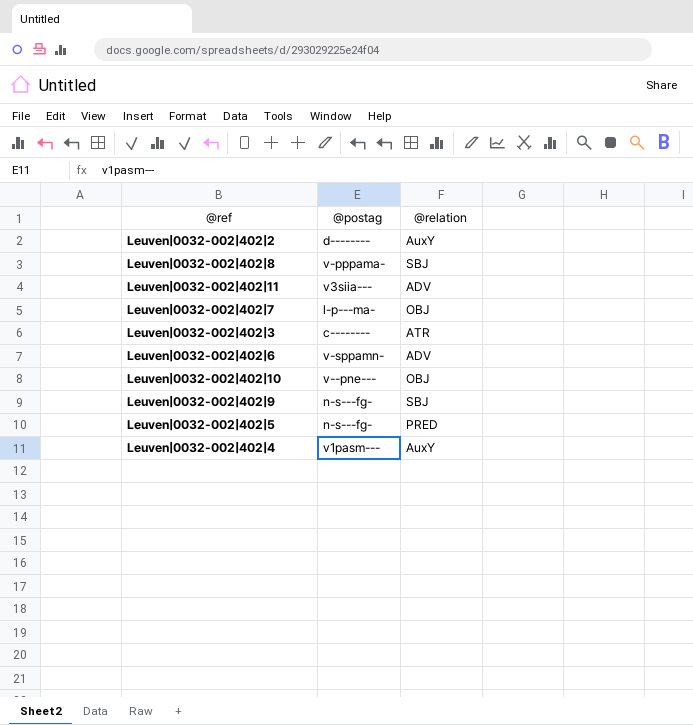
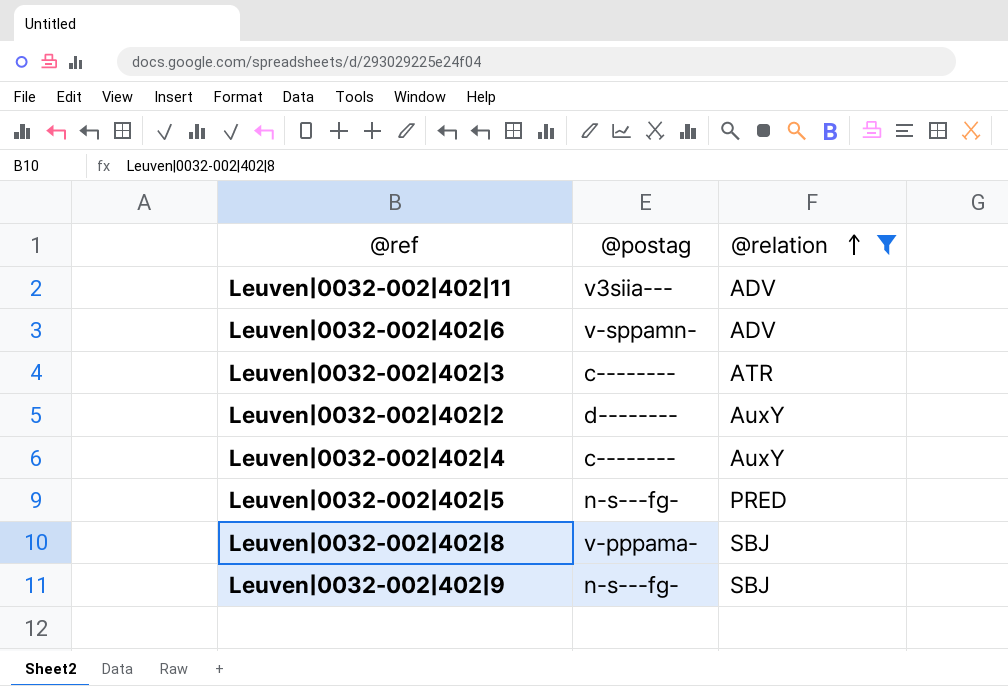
filter: none -> @relation != OBJ
row order: none -> @relation ascending
Leuven|0032-002|402|4 | @postag: v1pasm--- -> c--------

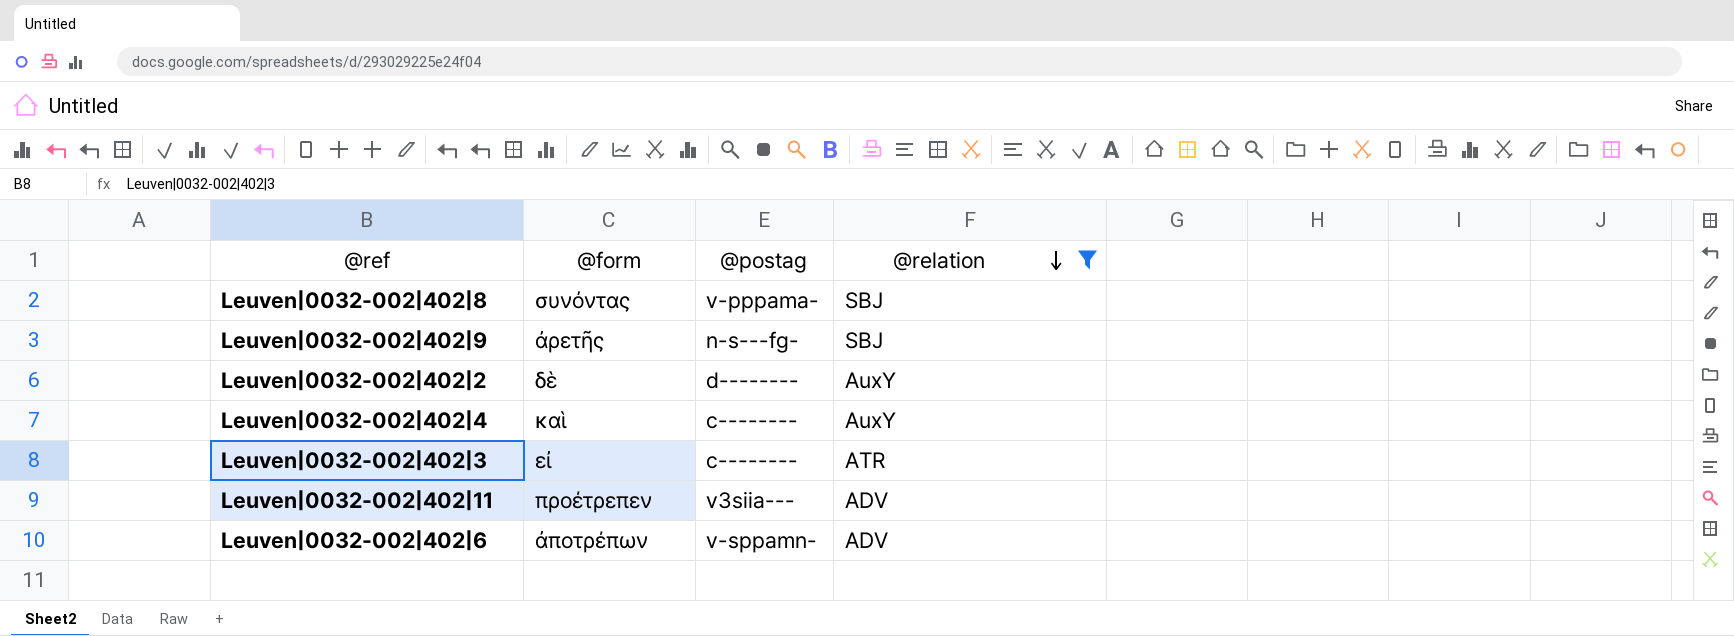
row order: @relation ascending -> @relation descending
column @form | position: none -> 2
row Leuven|0032-002|402|5: n-s---fg- | PRED -> none

